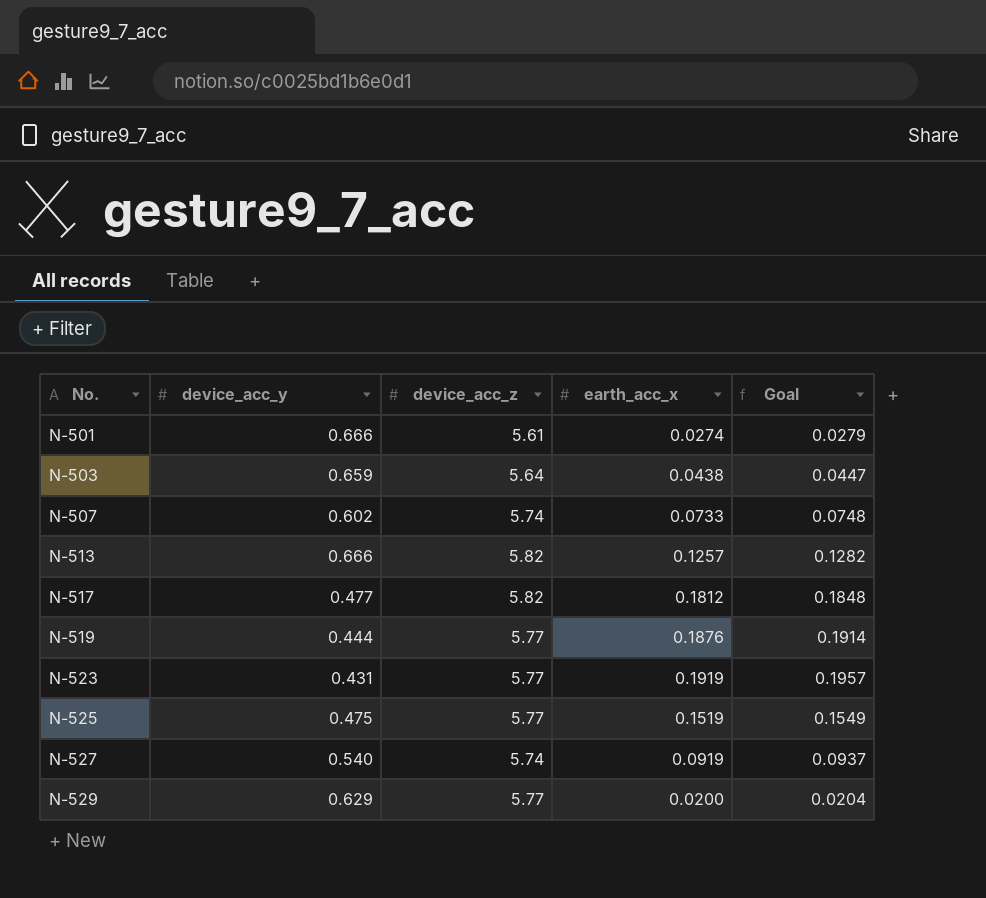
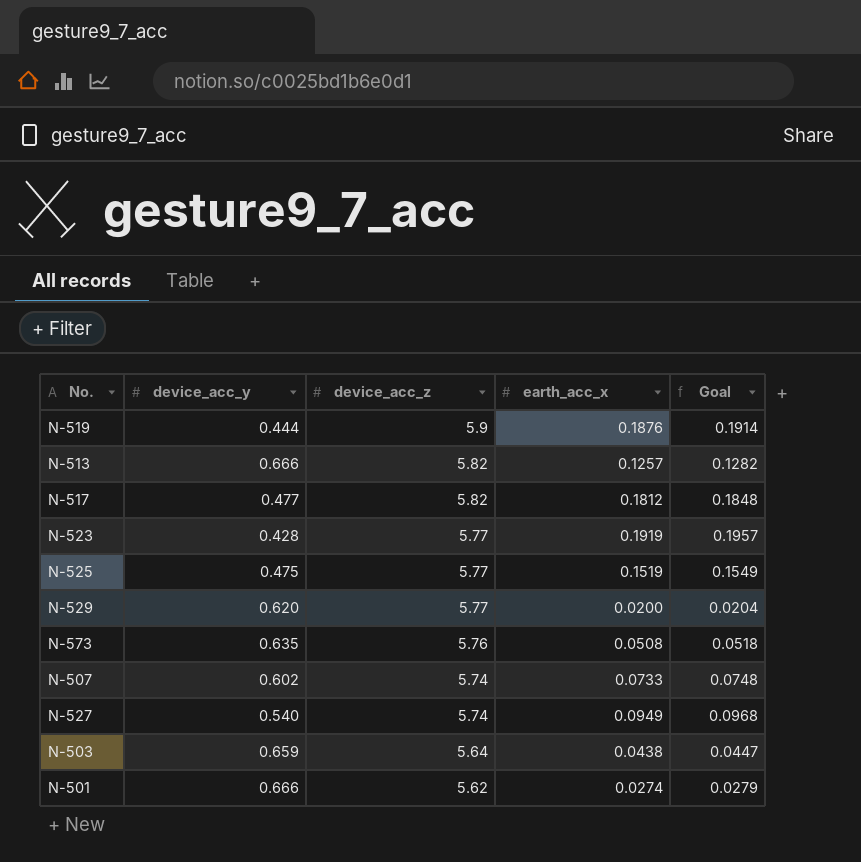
row order: No. ascending -> device_acc_z descending
N-519 | device_acc_z: 5.77 -> 5.9
N-523 | device_acc_y: 0.431 -> 0.428
N-529 | device_acc_y: 0.629 -> 0.620
row N-573: none -> 0.635 | 5.76 | 0.0508 | 0.0518
N-527 | earth_acc_x: 0.0919 -> 0.0949
N-527 | Goal: 0.0937 -> 0.0968
N-501 | device_acc_z: 5.61 -> 5.62

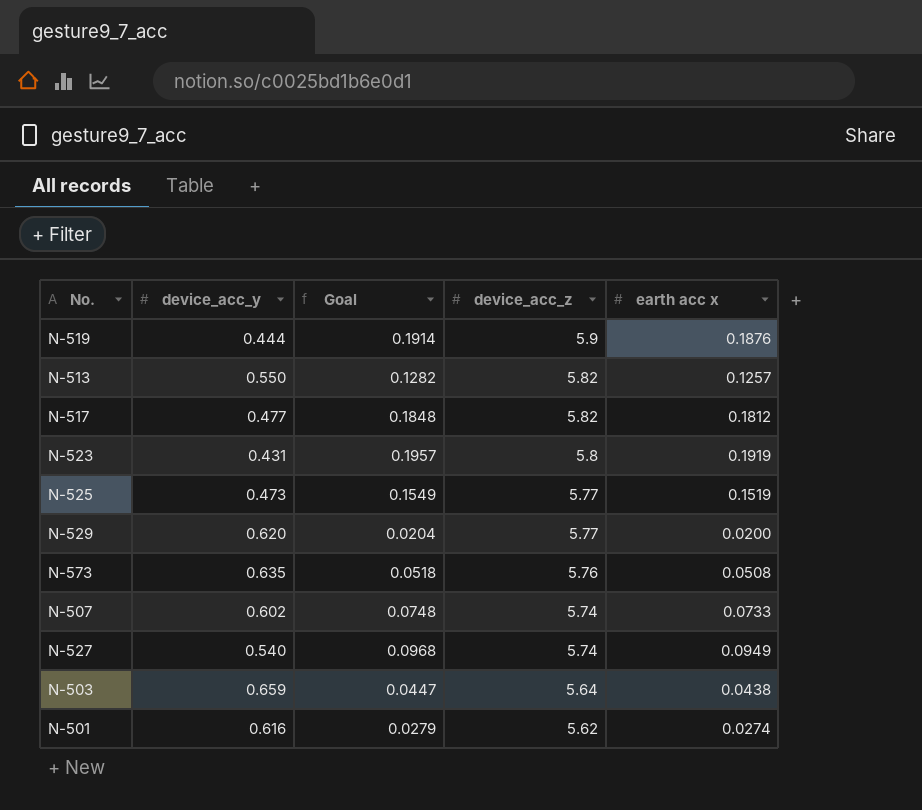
column Goal | position: 5 -> 3
column name: earth_acc_x -> earth acc x
N-513 | device_acc_y: 0.666 -> 0.550
N-523 | device_acc_y: 0.428 -> 0.431
N-523 | device_acc_z: 5.77 -> 5.8
N-525 | device_acc_y: 0.475 -> 0.473
N-501 | device_acc_y: 0.666 -> 0.616

